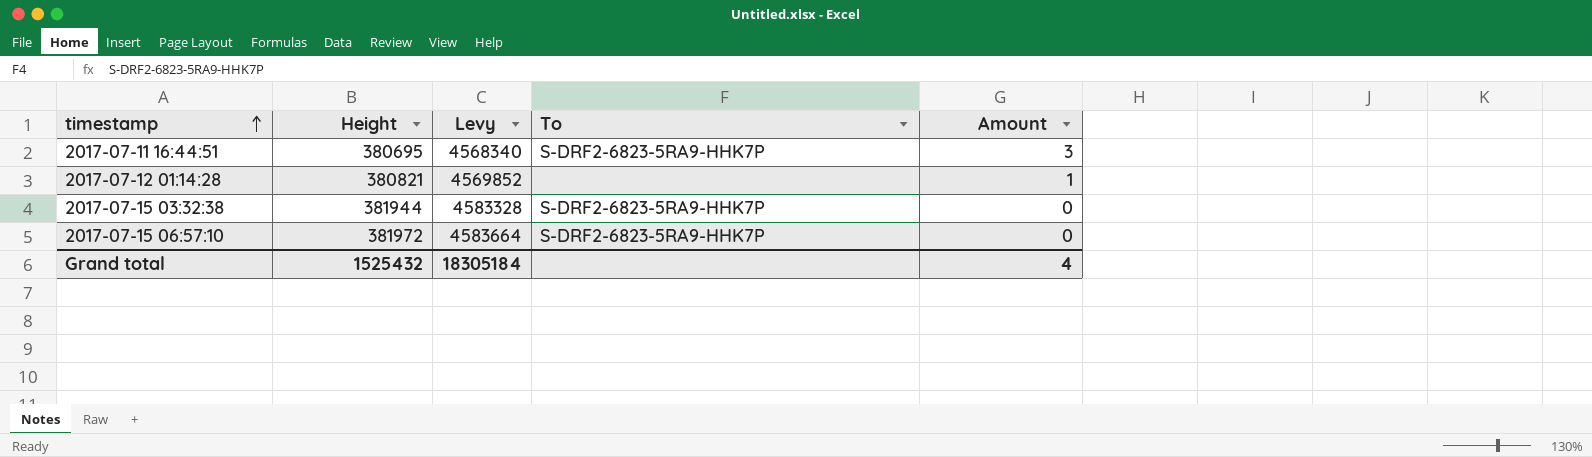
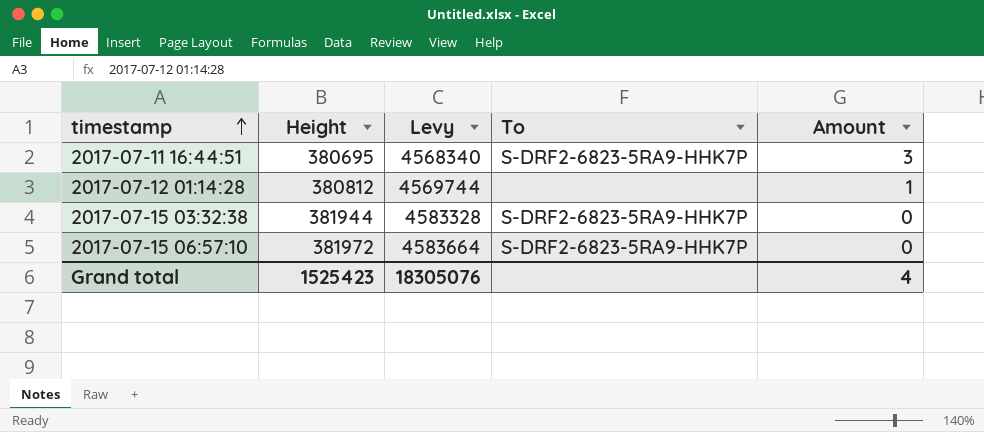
2017-07-12 01:14:28 | Height: 380821 -> 380812
2017-07-12 01:14:28 | Levy: 4569852 -> 4569744
Grand total | Height: 1525432 -> 1525423
Grand total | Levy: 18305184 -> 18305076

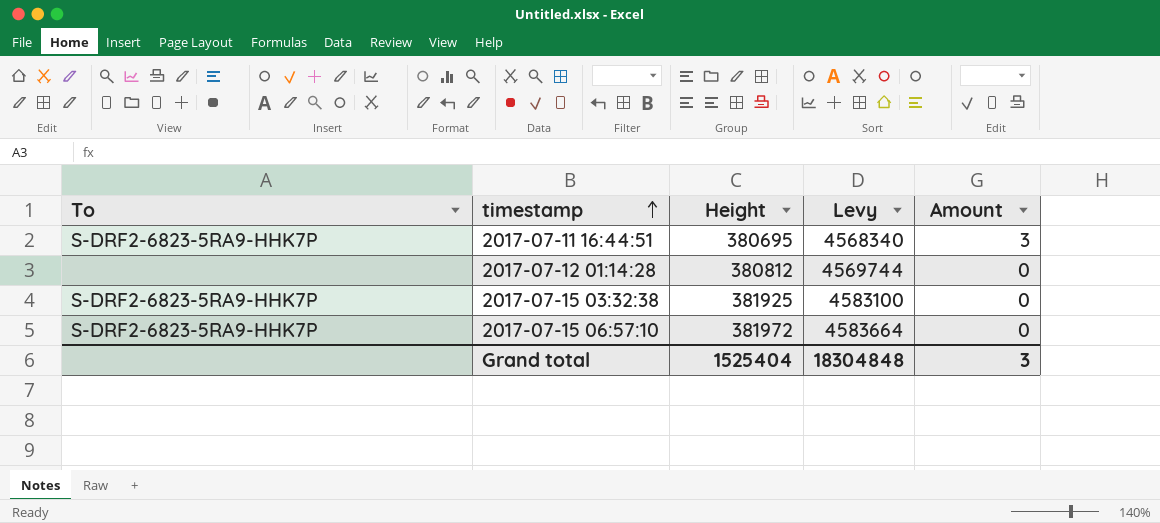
column To | position: 4 -> 1
2017-07-12 01:14:28 | Amount: 1 -> 0
2017-07-15 03:32:38 | Height: 381944 -> 381925
2017-07-15 03:32:38 | Levy: 4583328 -> 4583100
Grand total | Height: 1525423 -> 1525404
Grand total | Levy: 18305076 -> 18304848
Grand total | Amount: 4 -> 3

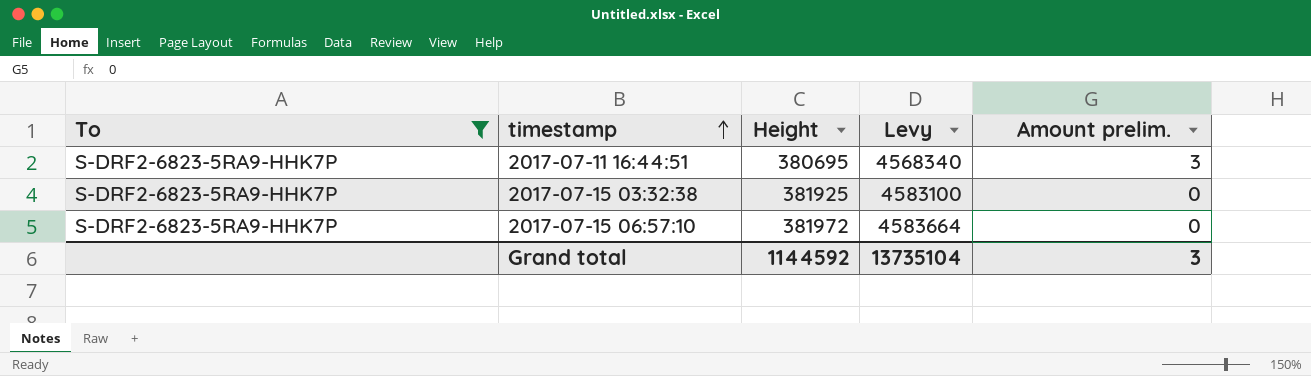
filter: none -> To = S-DRF2-6823-5RA9-HHK7P
column name: Amount -> Amount prelim.
Grand total | Height: 1525404 -> 1144592
Grand total | Levy: 18304848 -> 13735104

